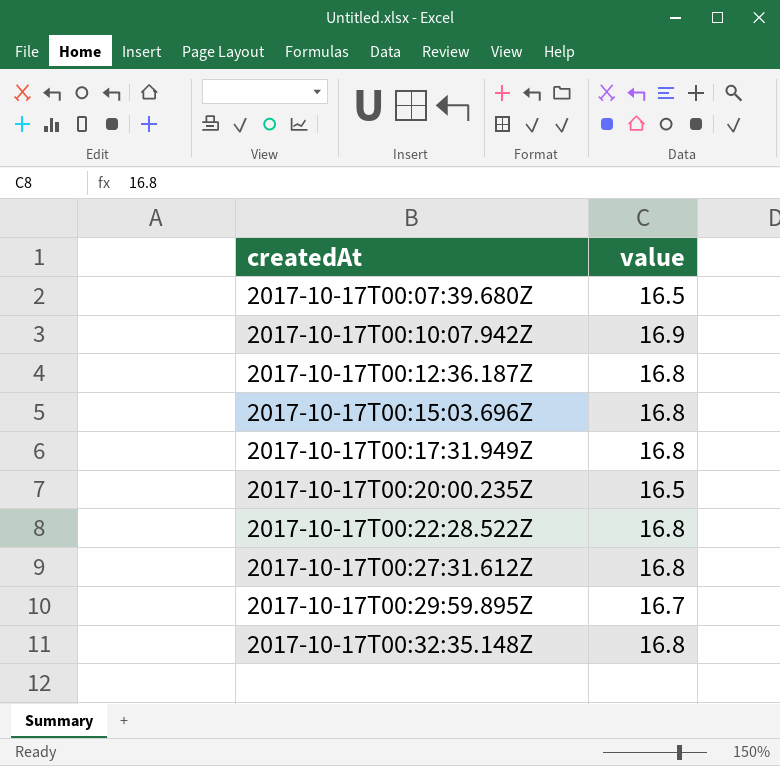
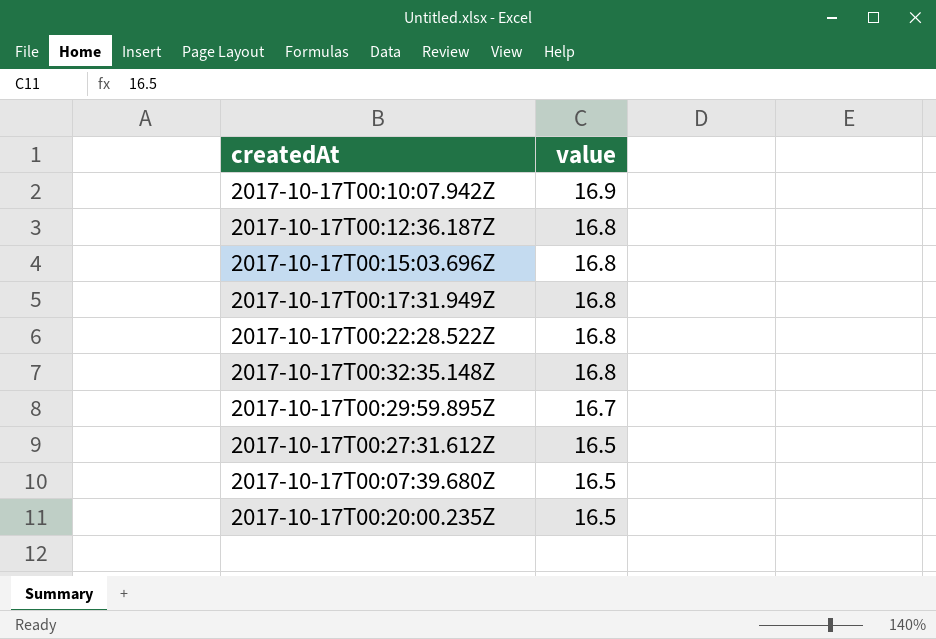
row order: createdAt ascending -> value descending
2017-10-17T00:27:31.612Z | value: 16.8 -> 16.5

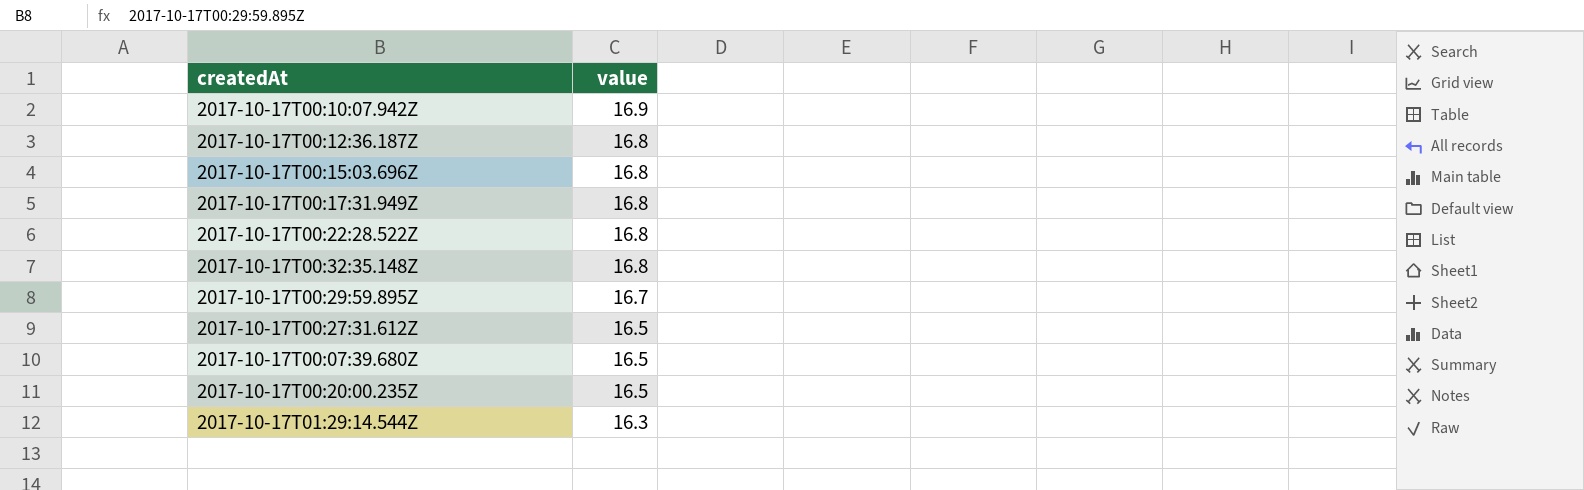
row 2017-10-17T01:29:14.544Z: none -> 16.3

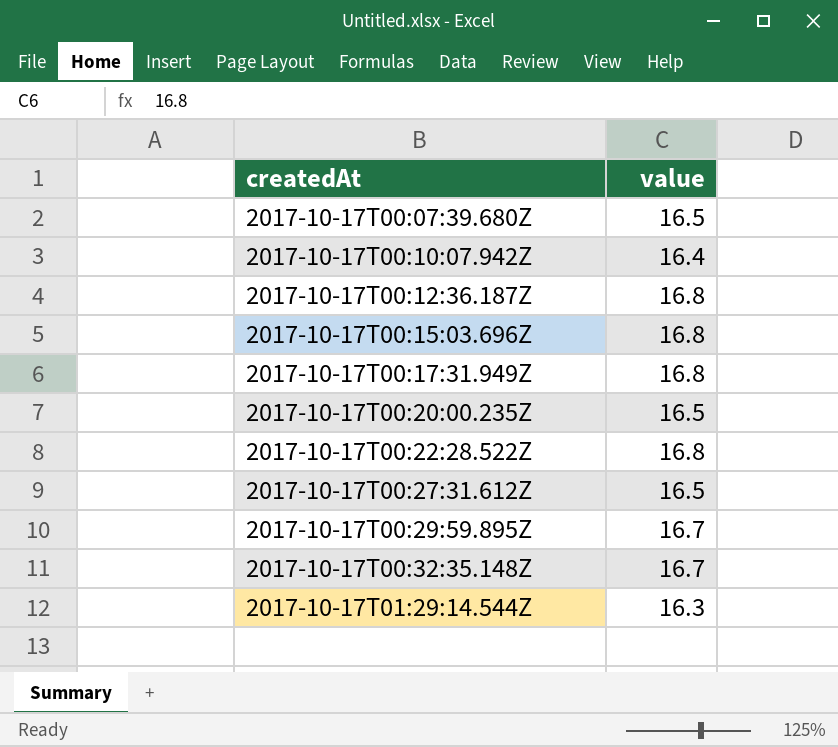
row order: value descending -> createdAt ascending
2017-10-17T00:10:07.942Z | value: 16.9 -> 16.4
2017-10-17T00:32:35.148Z | value: 16.8 -> 16.7

